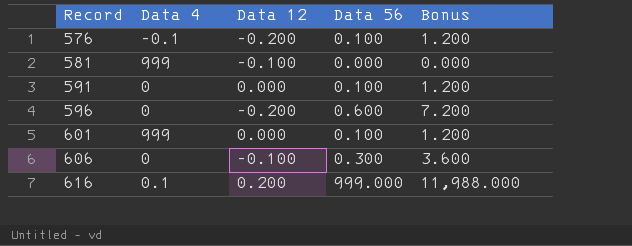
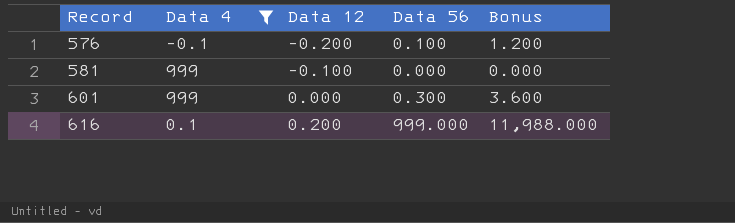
filter: none -> Data 4 != 0
601 | Data 56: 0.100 -> 0.300
601 | Bonus: 1.200 -> 3.600

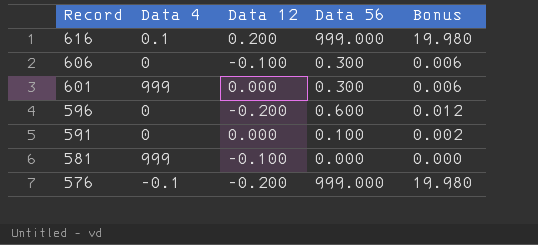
filter: Data 4 != 0 -> none
row order: Record ascending -> Record descending
column Bonus | formula: [Data 56] * 12 -> [Data 56] * 0.02
576 | Data 56: 0.100 -> 999.000

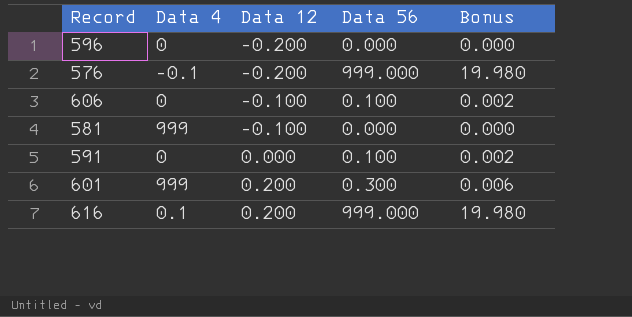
row order: Record descending -> Data 12 ascending
596 | Data 56: 0.600 -> 0.000
596 | Bonus: 0.012 -> 0.000
606 | Data 56: 0.300 -> 0.100
606 | Bonus: 0.006 -> 0.002
601 | Data 12: 0.000 -> 0.200

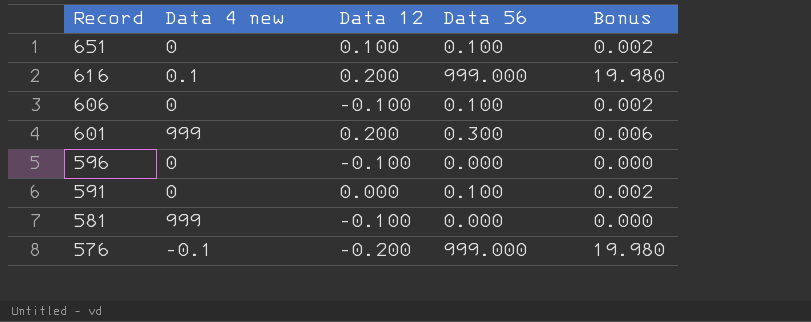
row order: Data 12 ascending -> Record descending
column name: Data 4 -> Data 4 new
row 651: none -> 0 | 0.100 | 0.100 | 0.002
596 | Data 12: -0.200 -> -0.100

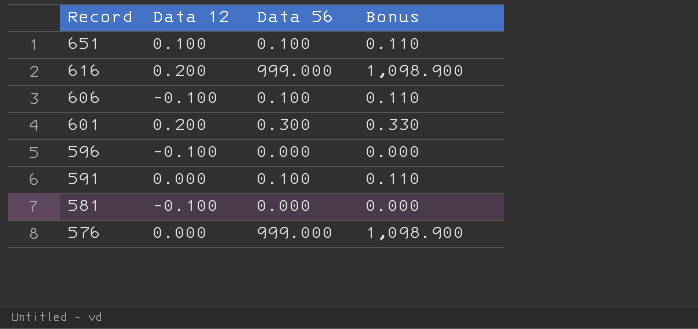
column Data 4 new | position: 2 -> none
column Bonus | formula: [Data 56] * 0.02 -> [Data 56] * 1.1
576 | Data 12: -0.200 -> 0.000

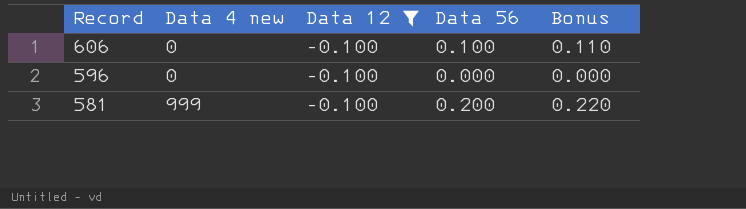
filter: none -> Data 12 = -0.100
column Data 4 new | position: none -> 2
581 | Data 56: 0.000 -> 0.200
581 | Bonus: 0.000 -> 0.220

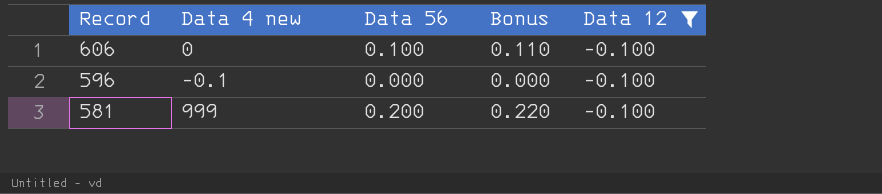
column Data 12 | position: 3 -> 5
596 | Data 4 new: 0 -> -0.1

